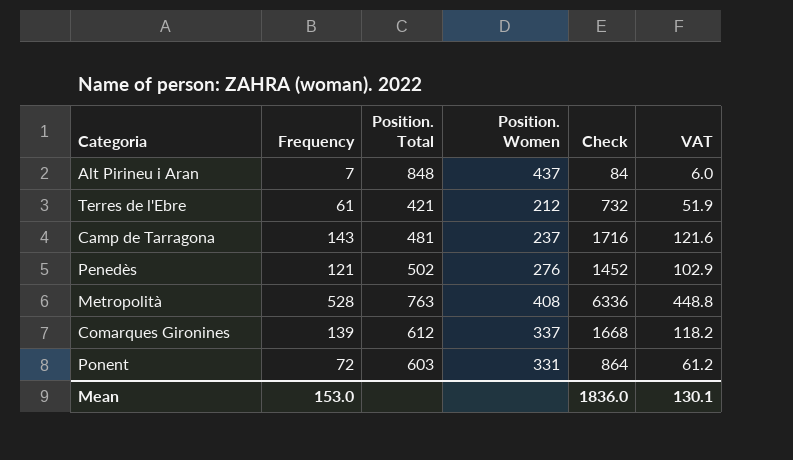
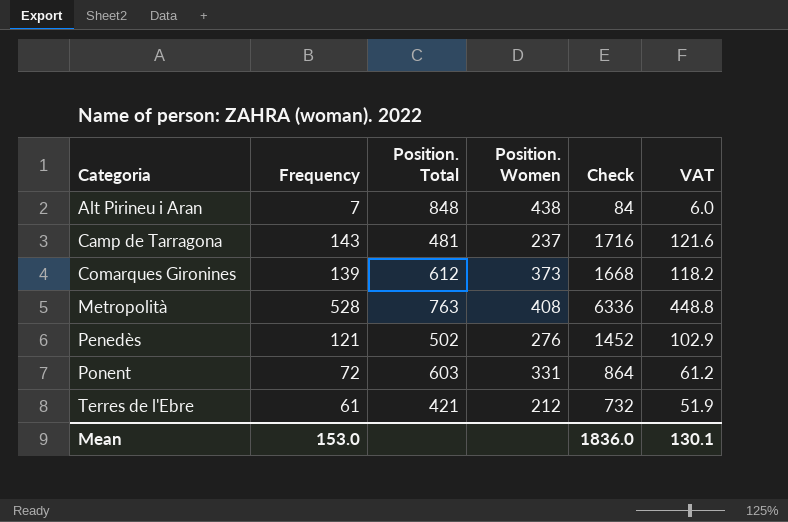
row order: none -> Categoria ascending
Alt Pirineu i Aran | Position. Women: 437 -> 438
Comarques Gironines | Position. Women: 337 -> 373

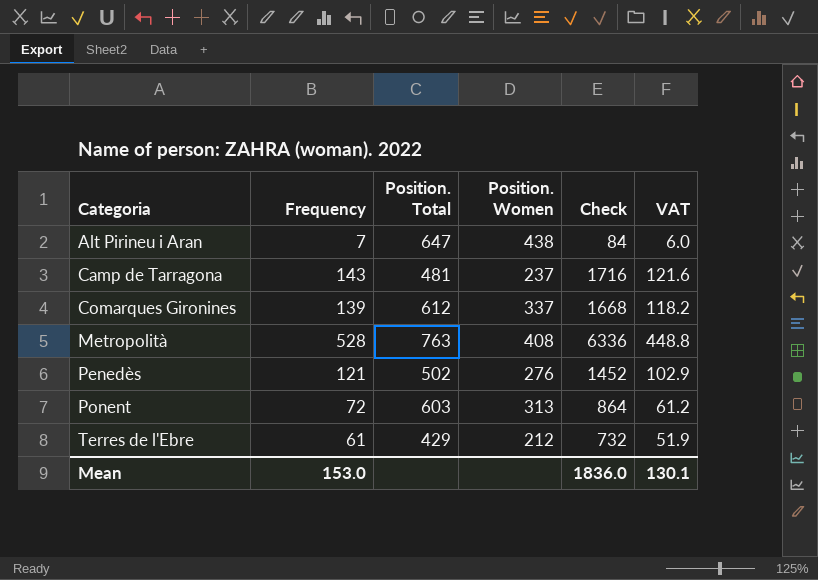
Alt Pirineu i Aran | Position. Total: 848 -> 647
Comarques Gironines | Position. Women: 373 -> 337
Ponent | Position. Women: 331 -> 313
Terres de l'Ebre | Position. Total: 421 -> 429

